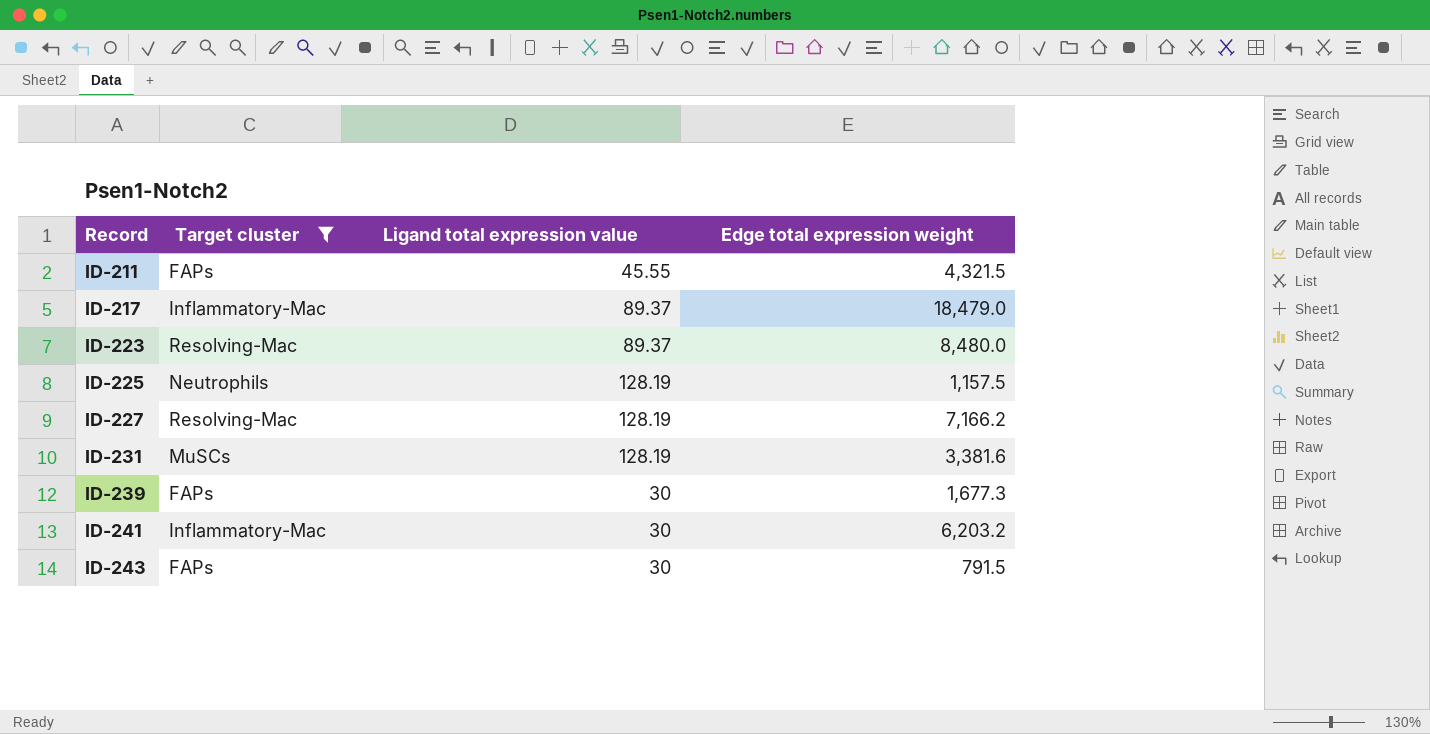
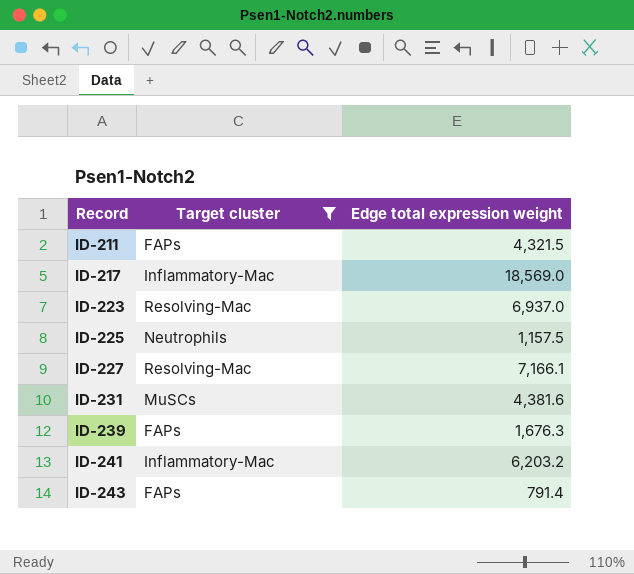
column Ligand total expression value | position: 3 -> none
ID-217 | Edge total expression weight: 18,479.0 -> 18,569.0
ID-223 | Edge total expression weight: 8,480.0 -> 6,937.0
ID-227 | Edge total expression weight: 7,166.2 -> 7,166.1
ID-231 | Edge total expression weight: 3,381.6 -> 4,381.6
ID-239 | Edge total expression weight: 1,677.3 -> 1,676.3
ID-243 | Edge total expression weight: 791.5 -> 791.4

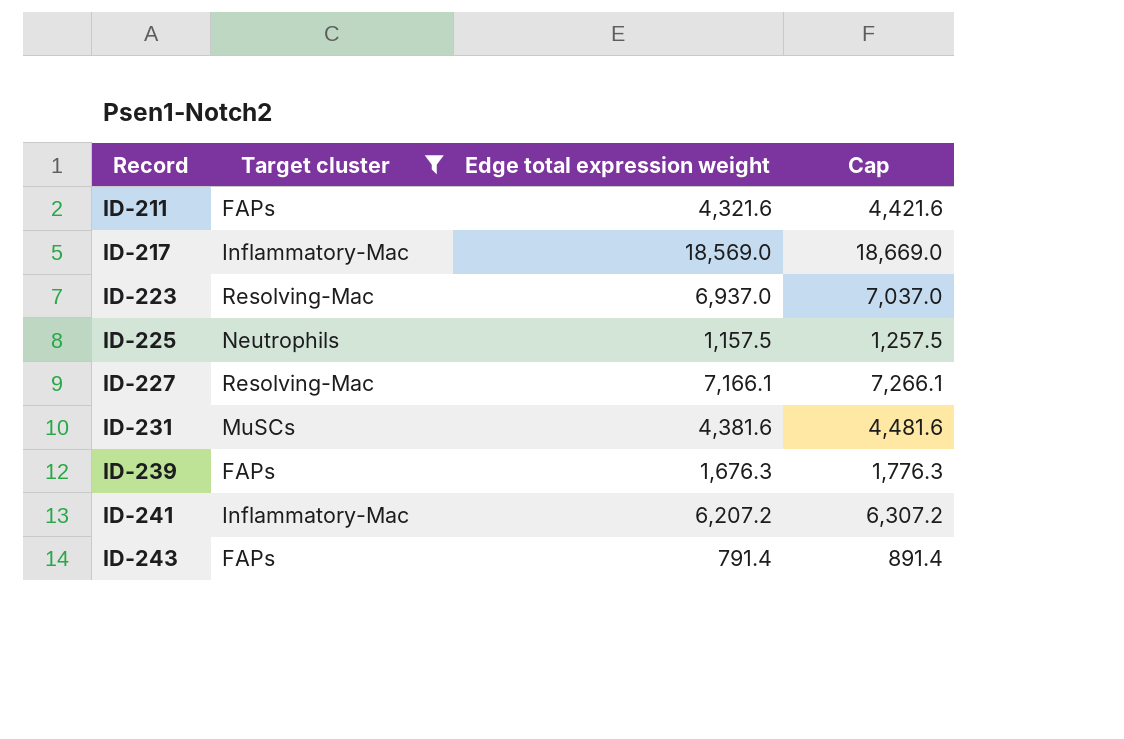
column Cap | formula: none -> [Edge total expression weight] + 100
ID-211 | Edge total expression weight: 4,321.5 -> 4,321.6
ID-241 | Edge total expression weight: 6,203.2 -> 6,207.2

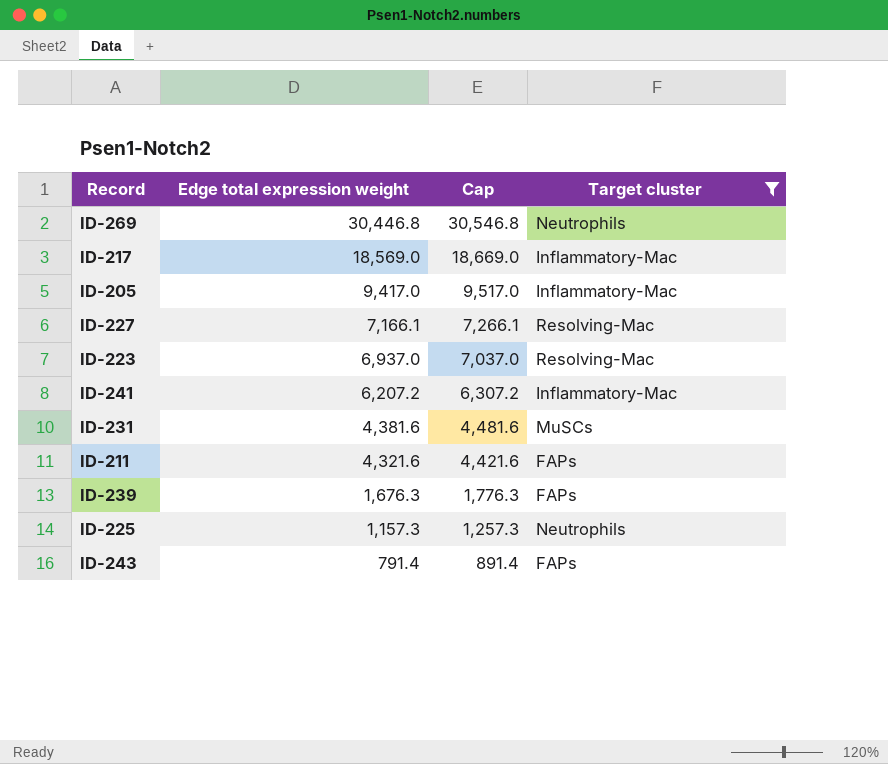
row order: Record ascending -> Edge total expression weight descending
column Target cluster | position: 2 -> 4
row ID-269: none -> 30,446.8 | 30,546.8 | Neutrophils
row ID-205: none -> 9,417.0 | 9,517.0 | Inflammatory-Mac
ID-225 | Edge total expression weight: 1,157.5 -> 1,157.3
ID-225 | Cap: 1,257.5 -> 1,257.3

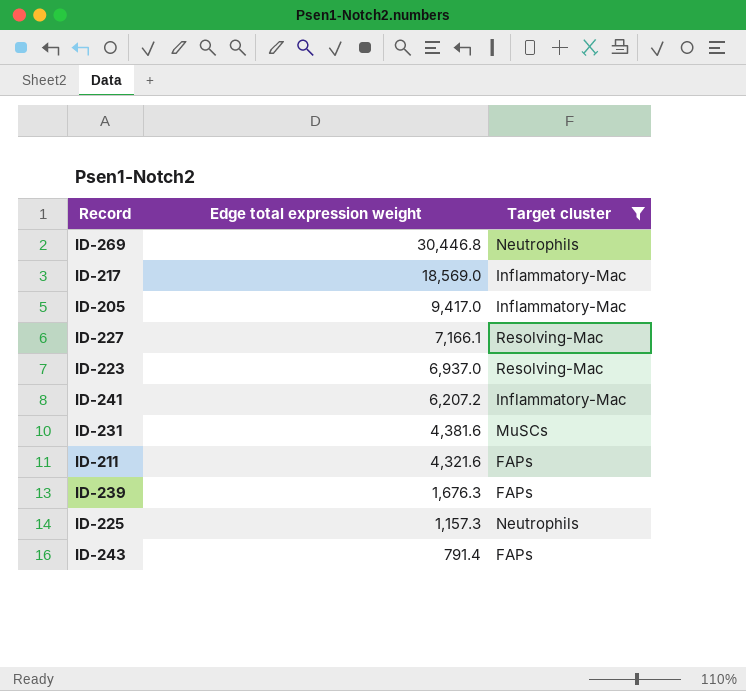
column Cap | formula: [Edge total expression weight] + 100 -> none

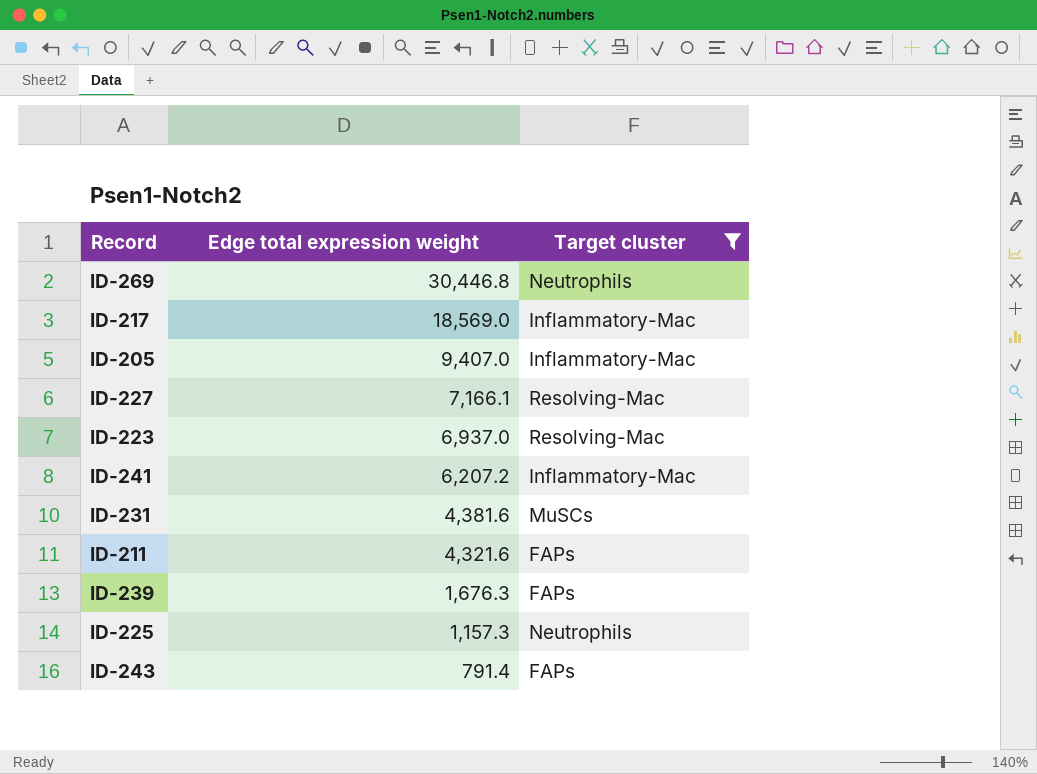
ID-205 | Edge total expression weight: 9,417.0 -> 9,407.0

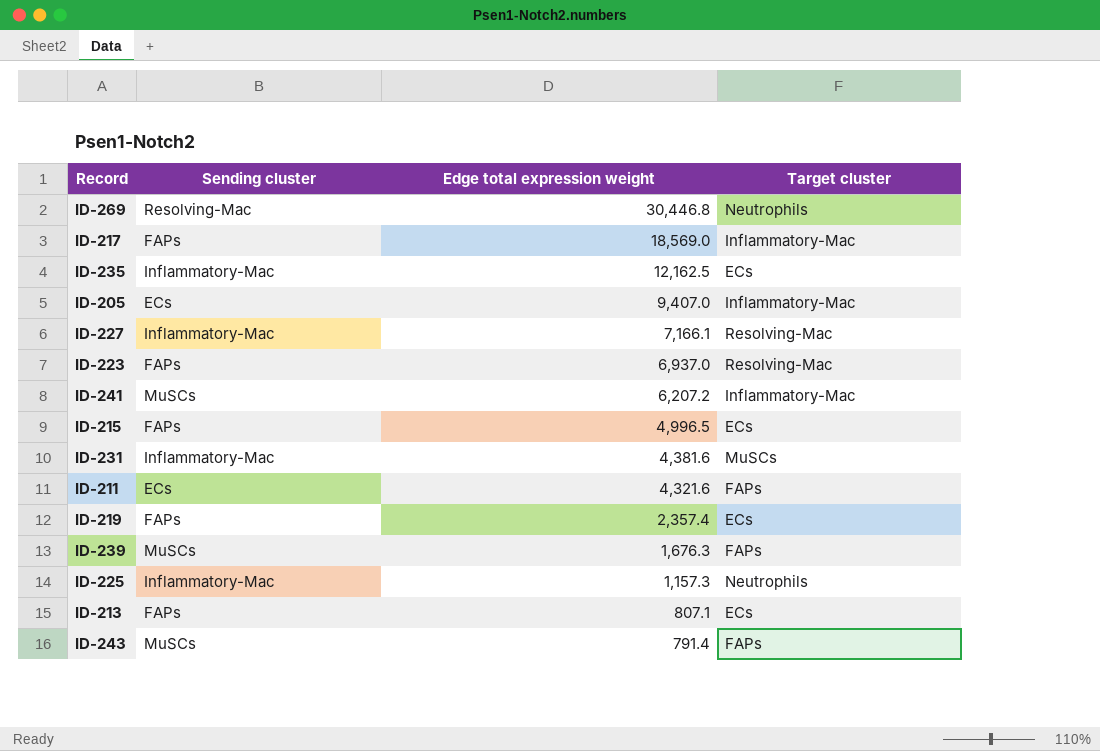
filter: Target cluster != ECs -> none
column Sending cluster | position: none -> 2

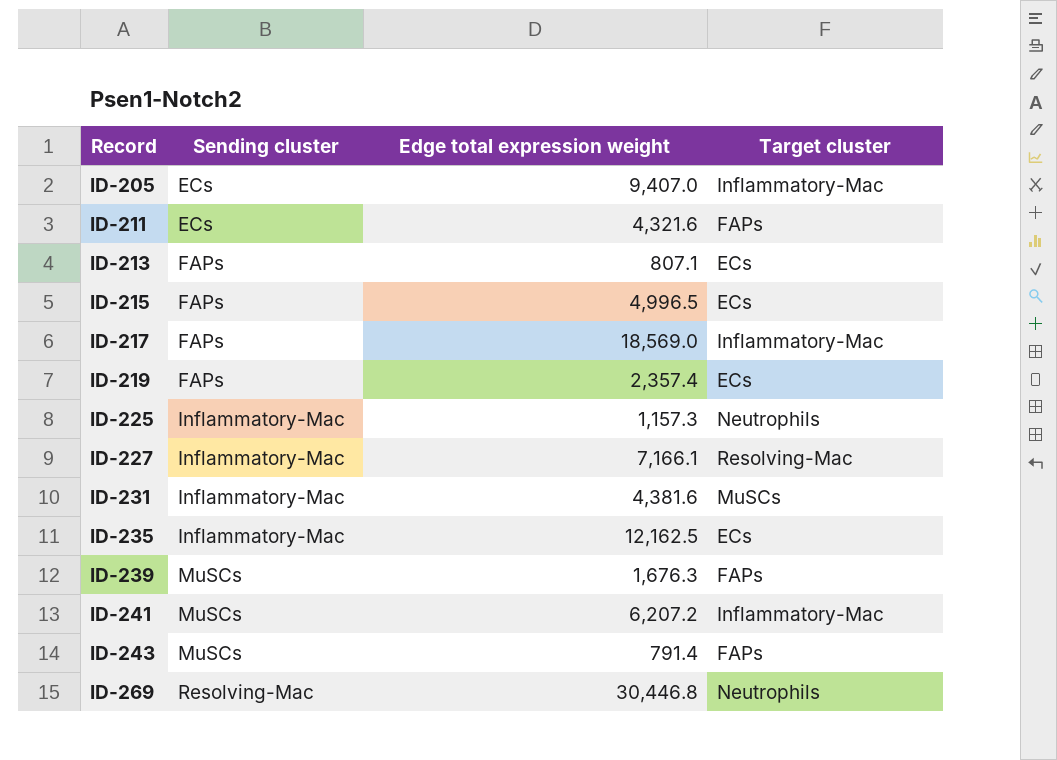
row order: Edge total expression weight descending -> Record ascending
row ID-223: FAPs | 6,937.0 | Resolving-Mac -> none

